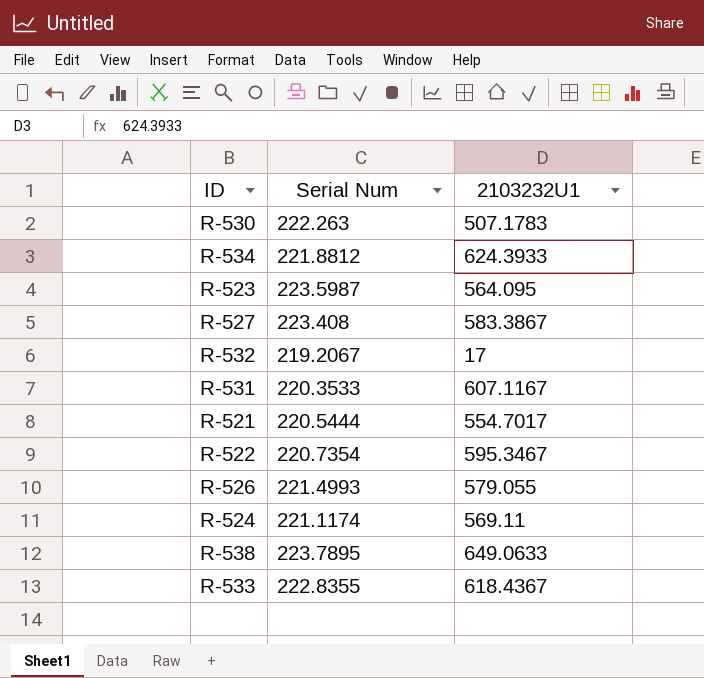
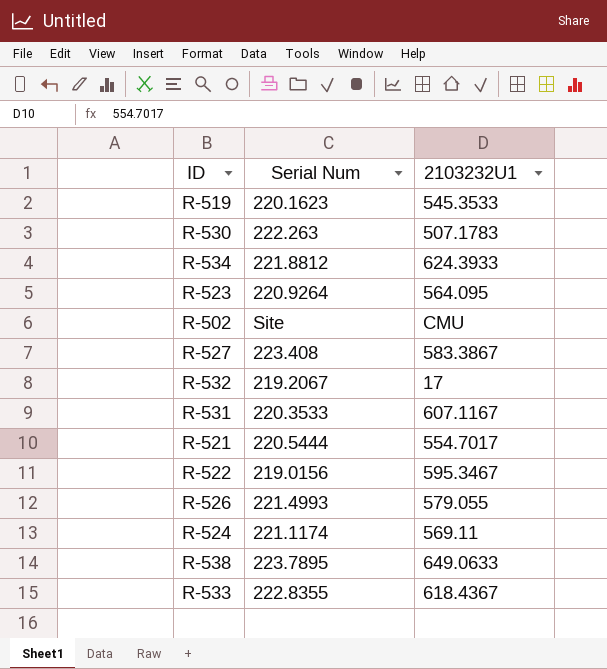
row R-519: none -> 220.1623 | 545.3533
R-523 | Serial Num: 223.5987 -> 220.9264
row R-502: none -> Site | CMU
R-522 | Serial Num: 220.7354 -> 219.0156

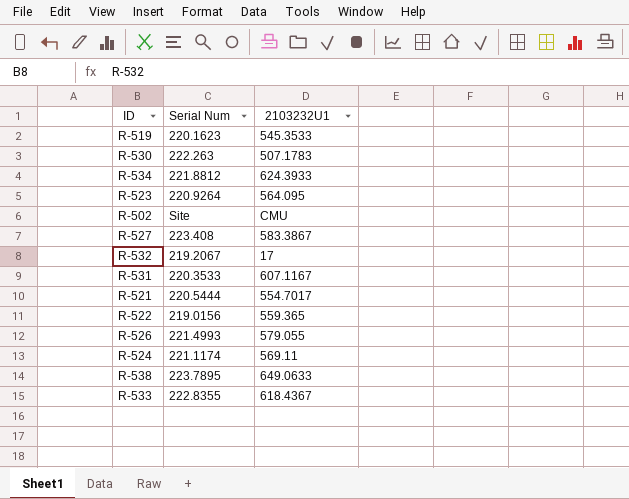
R-522 | 2103232U1: 595.3467 -> 559.365

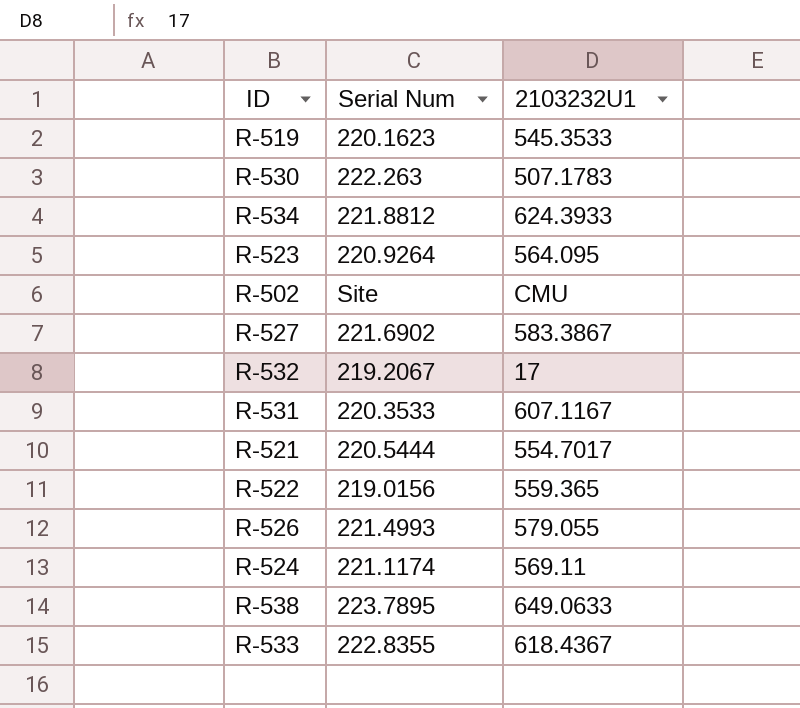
R-527 | Serial Num: 223.408 -> 221.6902

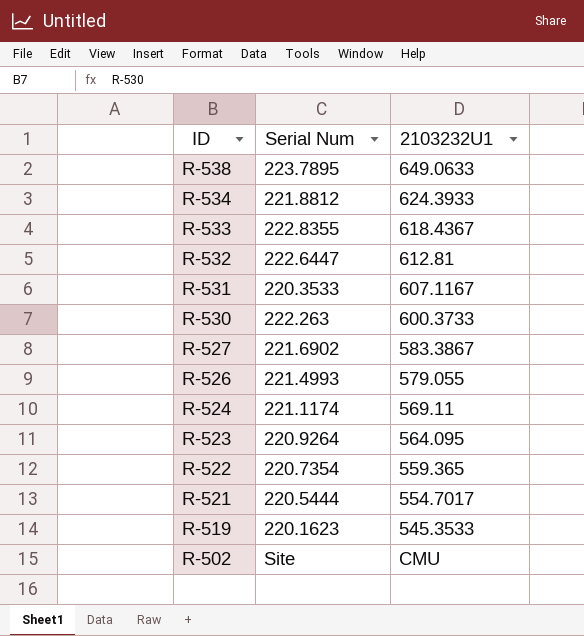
row order: none -> ID descending
R-532 | Serial Num: 219.2067 -> 222.6447
R-532 | 2103232U1: 17 -> 612.81
R-530 | 2103232U1: 507.1783 -> 600.3733
R-522 | Serial Num: 219.0156 -> 220.7354

